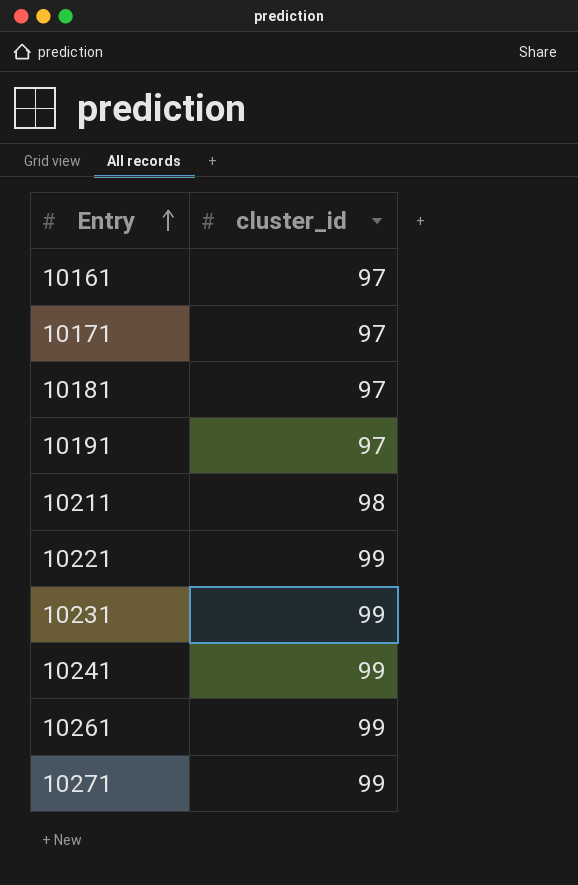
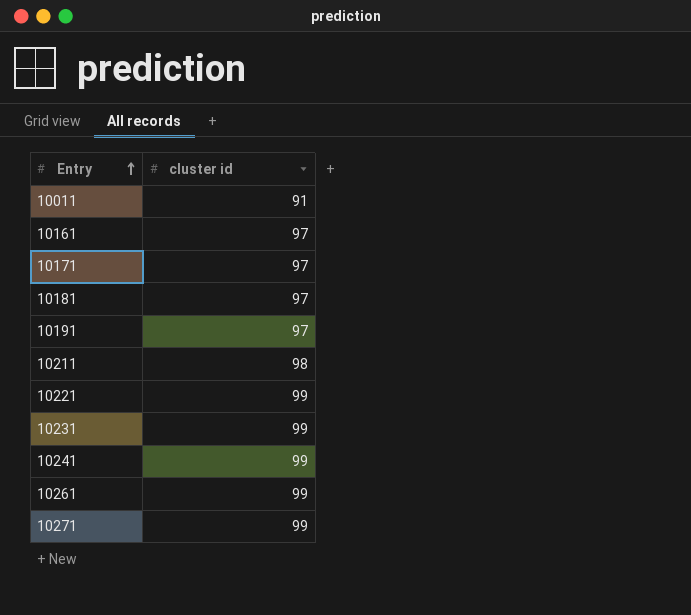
column name: cluster_id -> cluster id
row 10011: none -> 91

